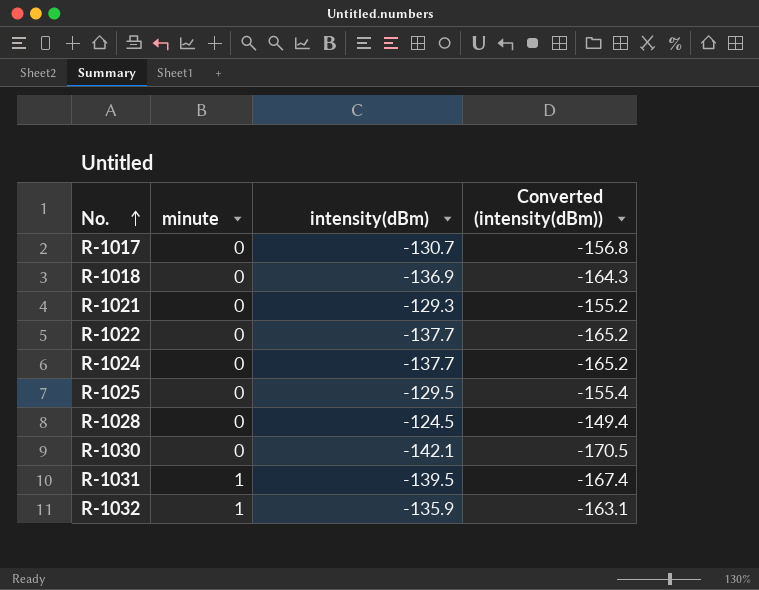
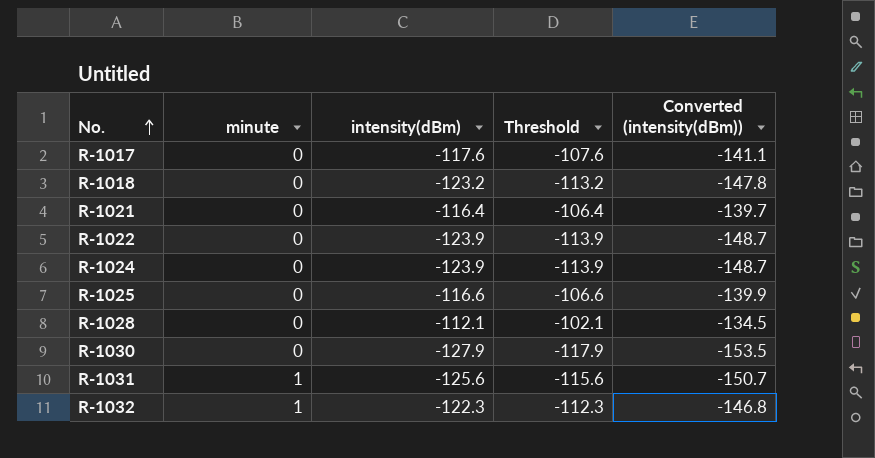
column Threshold | formula: none -> [intensity(dBm)] + 10
R-1017 | intensity(dBm): -130.7 -> -117.6
R-1017 | Converted (intensity(dBm)): -156.8 -> -141.1
R-1018 | intensity(dBm): -136.9 -> -123.2
R-1018 | Converted (intensity(dBm)): -164.3 -> -147.8
R-1021 | intensity(dBm): -129.3 -> -116.4
R-1021 | Converted (intensity(dBm)): -155.2 -> -139.7
R-1022 | intensity(dBm): -137.7 -> -123.9
R-1022 | Converted (intensity(dBm)): -165.2 -> -148.7
R-1024 | intensity(dBm): -137.7 -> -123.9
R-1024 | Converted (intensity(dBm)): -165.2 -> -148.7
R-1025 | intensity(dBm): -129.5 -> -116.6
R-1025 | Converted (intensity(dBm)): -155.4 -> -139.9
R-1028 | intensity(dBm): -124.5 -> -112.1
R-1028 | Converted (intensity(dBm)): -149.4 -> -134.5
R-1030 | intensity(dBm): -142.1 -> -127.9
R-1030 | Converted (intensity(dBm)): -170.5 -> -153.5
R-1031 | intensity(dBm): -139.5 -> -125.6
R-1031 | Converted (intensity(dBm)): -167.4 -> -150.7
R-1032 | intensity(dBm): -135.9 -> -122.3
R-1032 | Converted (intensity(dBm)): -163.1 -> -146.8

